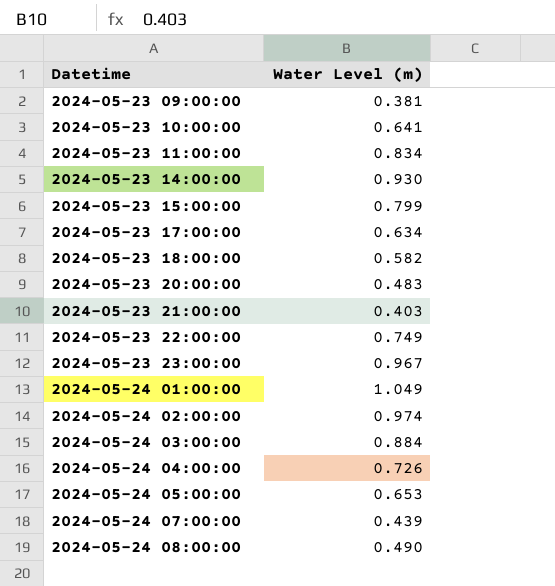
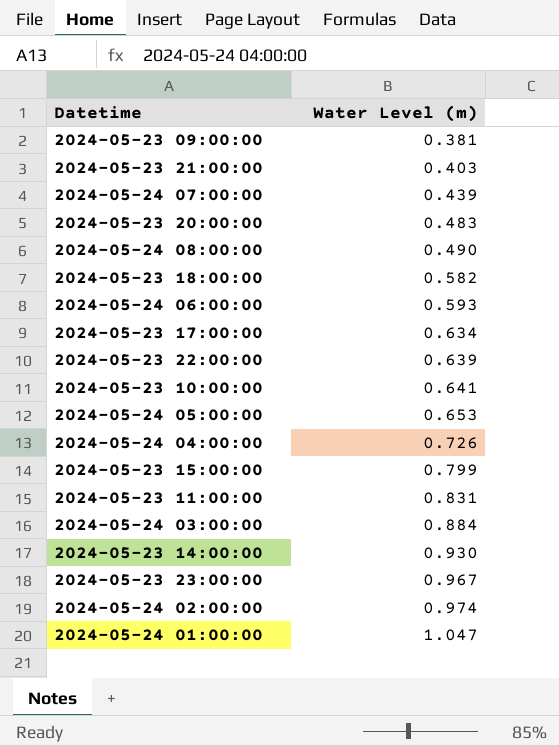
row order: Datetime ascending -> Water Level (m) ascending
row 2024-05-24 06:00:00: none -> 0.593
2024-05-23 22:00:00 | Water Level (m): 0.749 -> 0.639
2024-05-23 11:00:00 | Water Level (m): 0.834 -> 0.831
2024-05-24 01:00:00 | Water Level (m): 1.049 -> 1.047

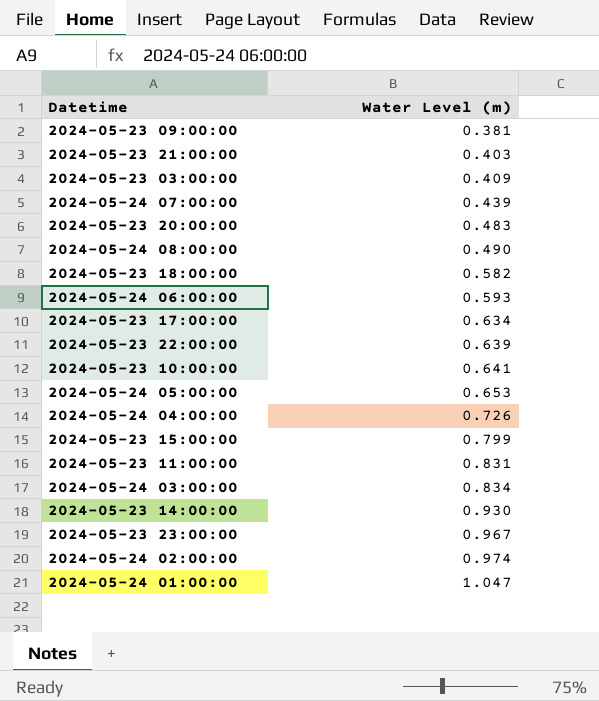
row 2024-05-23 03:00:00: none -> 0.409
2024-05-24 03:00:00 | Water Level (m): 0.884 -> 0.834

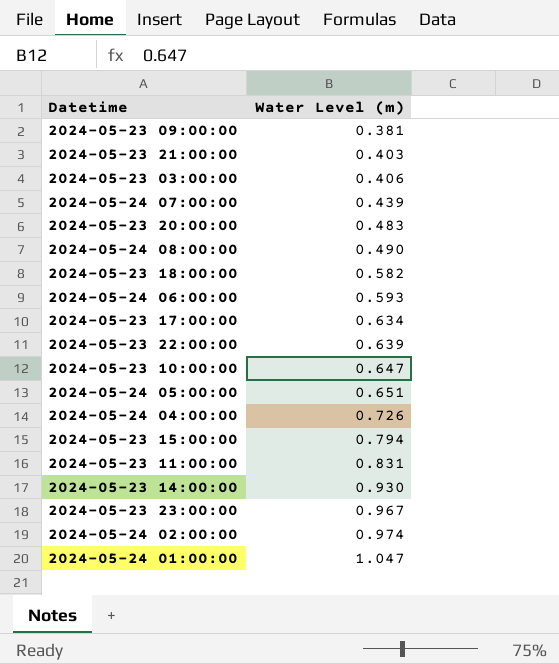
row 2024-05-24 03:00:00: 0.834 -> none
2024-05-23 03:00:00 | Water Level (m): 0.409 -> 0.406
2024-05-23 10:00:00 | Water Level (m): 0.641 -> 0.647
2024-05-24 05:00:00 | Water Level (m): 0.653 -> 0.651
2024-05-23 15:00:00 | Water Level (m): 0.799 -> 0.794

